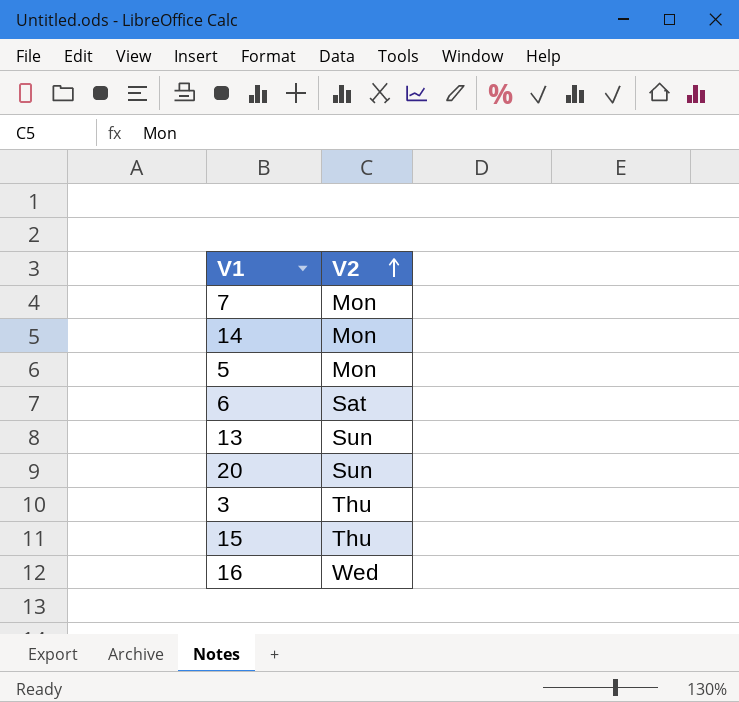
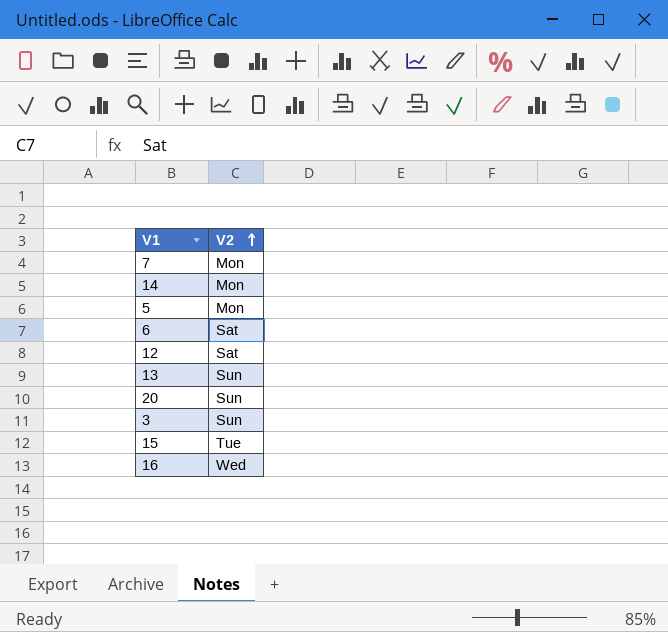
row 12: none -> Sat
3 | V2: Thu -> Sun
15 | V2: Thu -> Tue

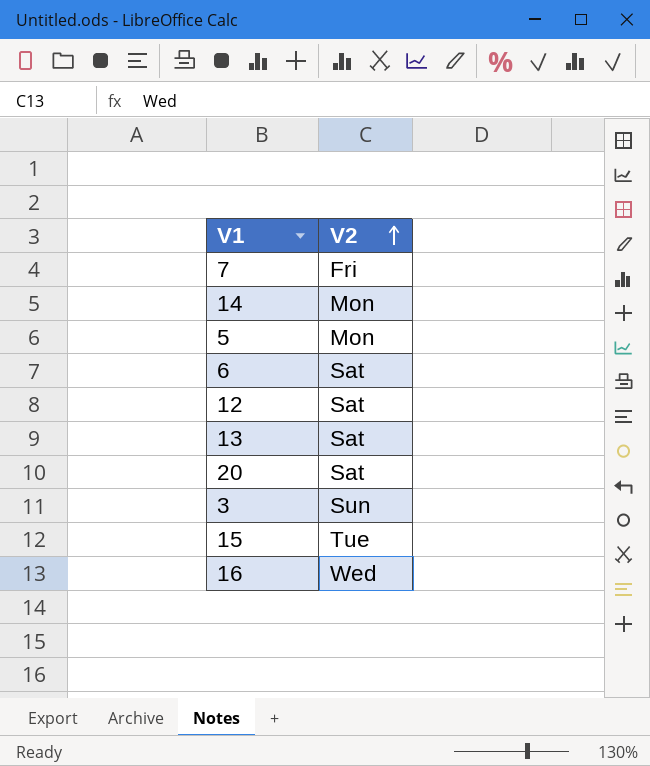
7 | V2: Mon -> Fri
13 | V2: Sun -> Sat
20 | V2: Sun -> Sat

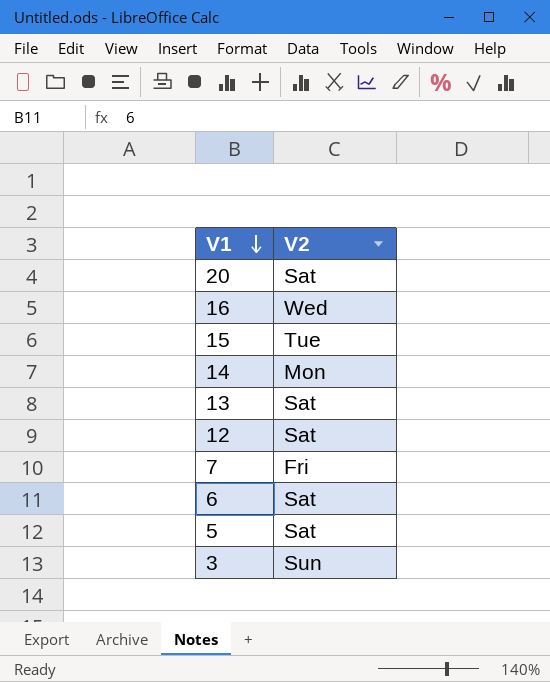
row order: V2 ascending -> V1 descending
5 | V2: Mon -> Sat

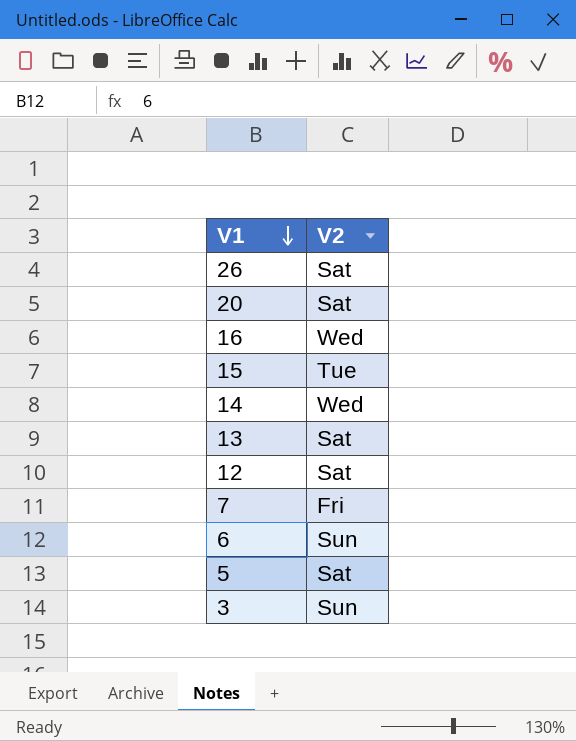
row 26: none -> Sat
14 | V2: Mon -> Wed
6 | V2: Sat -> Sun

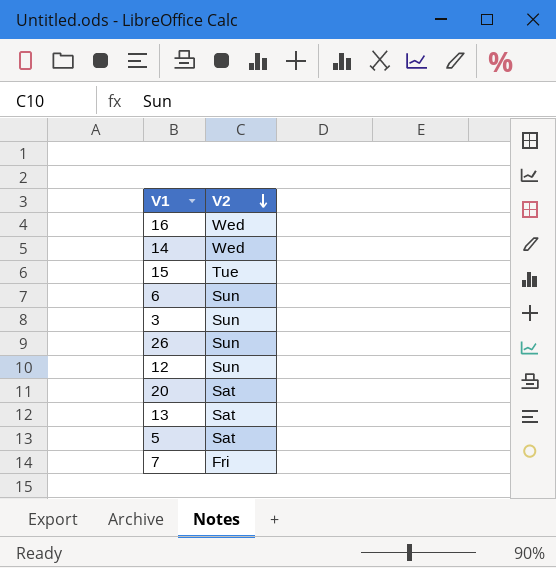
row order: V1 descending -> V2 descending
26 | V2: Sat -> Sun
12 | V2: Sat -> Sun

